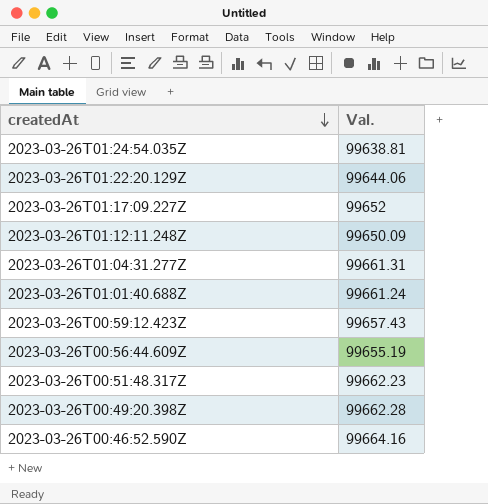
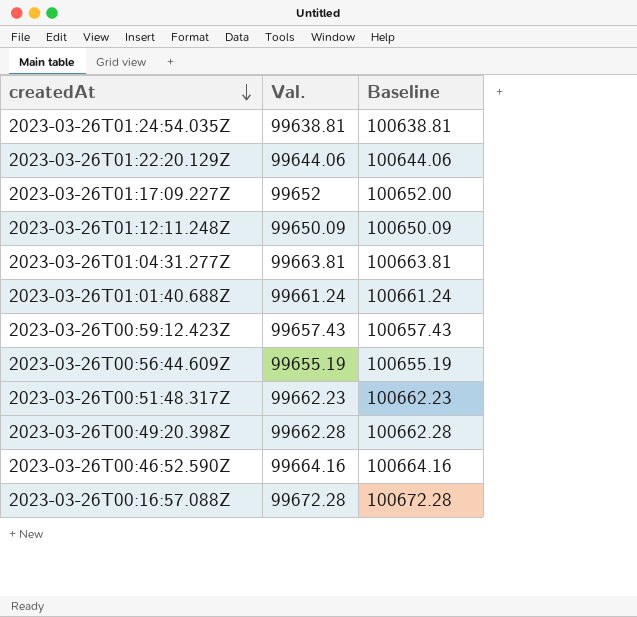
column Baseline | formula: none -> [Val.] + 1000
2023-03-26T01:04:31.277Z | Val.: 99661.31 -> 99663.81
row 2023-03-26T00:16:57.088Z: none -> 99672.28 | 100672.28

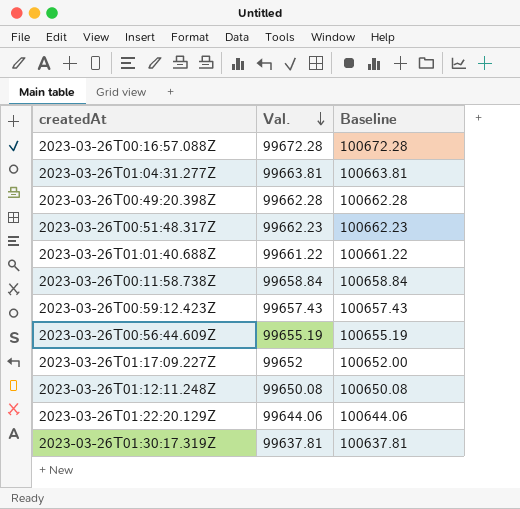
row order: createdAt descending -> Val. descending
row 2023-03-26T01:24:54.035Z: 99638.81 | 100638.81 -> none
row 2023-03-26T00:46:52.590Z: 99664.16 | 100664.16 -> none
2023-03-26T01:01:40.688Z | Val.: 99661.24 -> 99661.22
2023-03-26T01:01:40.688Z | Baseline: 100661.24 -> 100661.22
row 2023-03-26T00:11:58.738Z: none -> 99658.84 | 100658.84
2023-03-26T01:12:11.248Z | Val.: 99650.09 -> 99650.08
2023-03-26T01:12:11.248Z | Baseline: 100650.09 -> 100650.08
row 2023-03-26T01:30:17.319Z: none -> 99637.81 | 100637.81

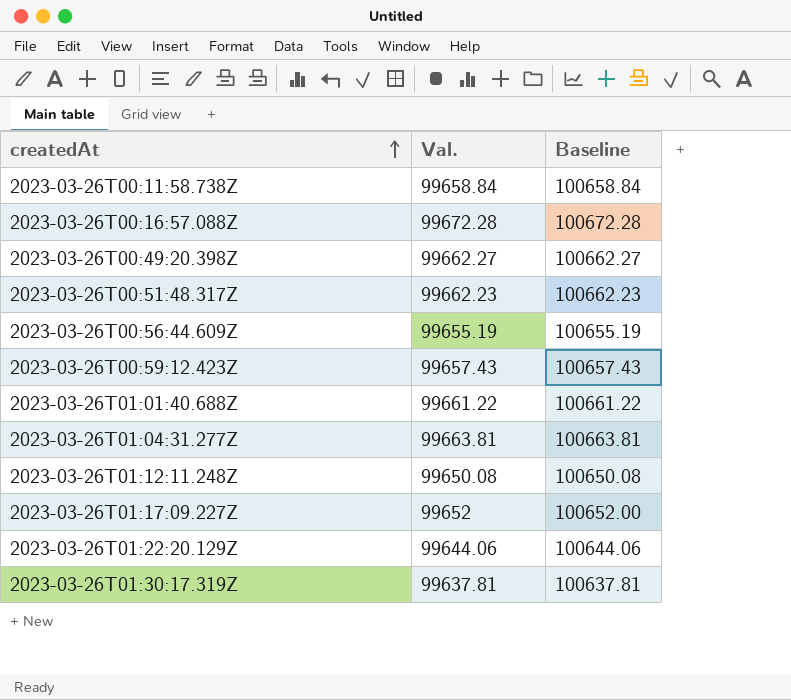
row order: Val. descending -> createdAt ascending
2023-03-26T00:49:20.398Z | Val.: 99662.28 -> 99662.27
2023-03-26T00:49:20.398Z | Baseline: 100662.28 -> 100662.27

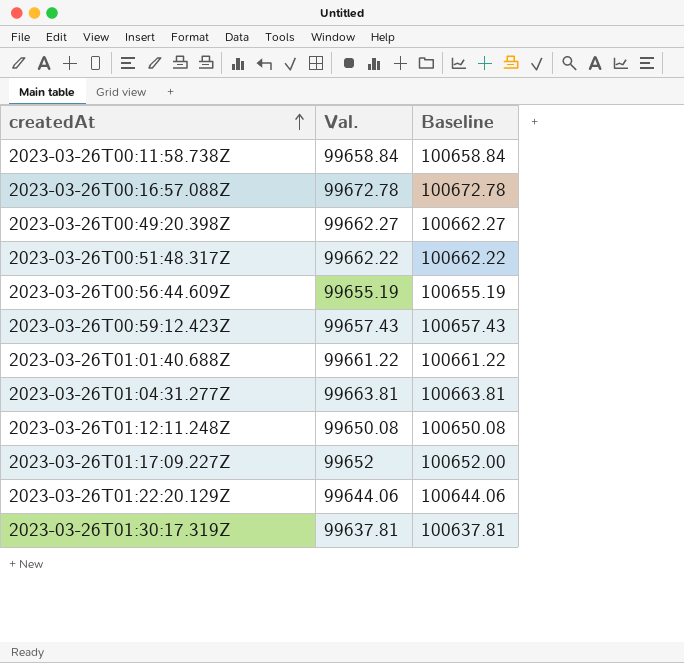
2023-03-26T00:16:57.088Z | Val.: 99672.28 -> 99672.78
2023-03-26T00:16:57.088Z | Baseline: 100672.28 -> 100672.78
2023-03-26T00:51:48.317Z | Val.: 99662.23 -> 99662.22
2023-03-26T00:51:48.317Z | Baseline: 100662.23 -> 100662.22

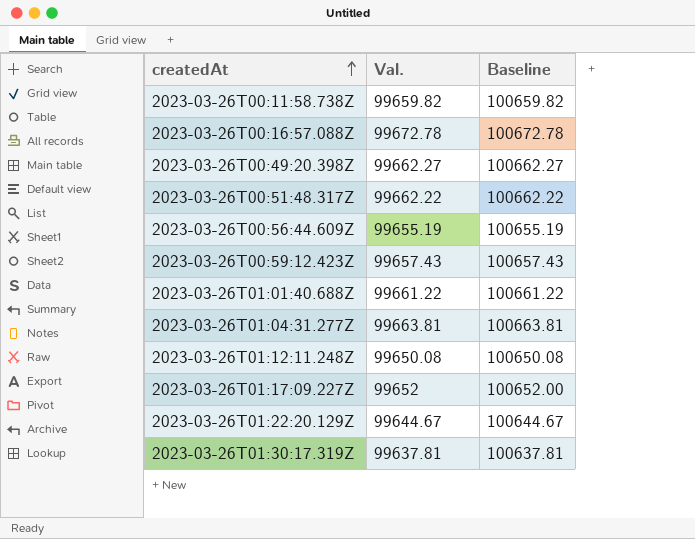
2023-03-26T00:11:58.738Z | Val.: 99658.84 -> 99659.82
2023-03-26T00:11:58.738Z | Baseline: 100658.84 -> 100659.82
2023-03-26T01:22:20.129Z | Val.: 99644.06 -> 99644.67
2023-03-26T01:22:20.129Z | Baseline: 100644.06 -> 100644.67

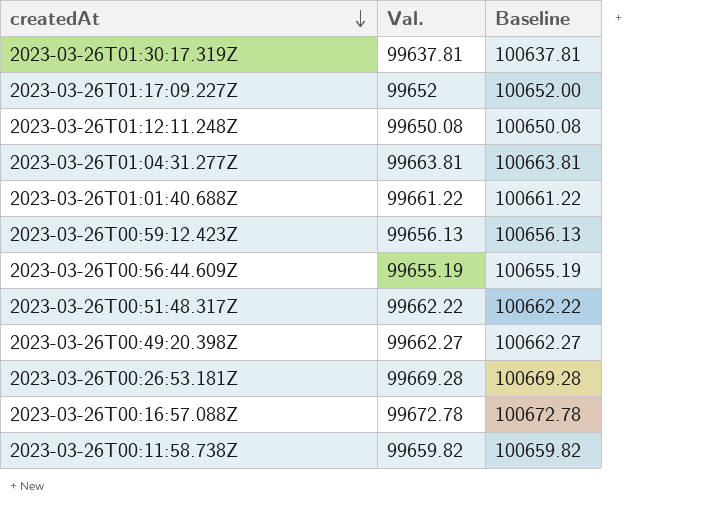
row order: createdAt ascending -> createdAt descending
row 2023-03-26T01:22:20.129Z: 99644.67 | 100644.67 -> none
2023-03-26T00:59:12.423Z | Val.: 99657.43 -> 99656.13
2023-03-26T00:59:12.423Z | Baseline: 100657.43 -> 100656.13
row 2023-03-26T00:26:53.181Z: none -> 99669.28 | 100669.28

